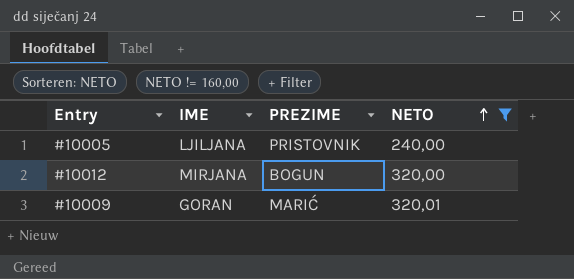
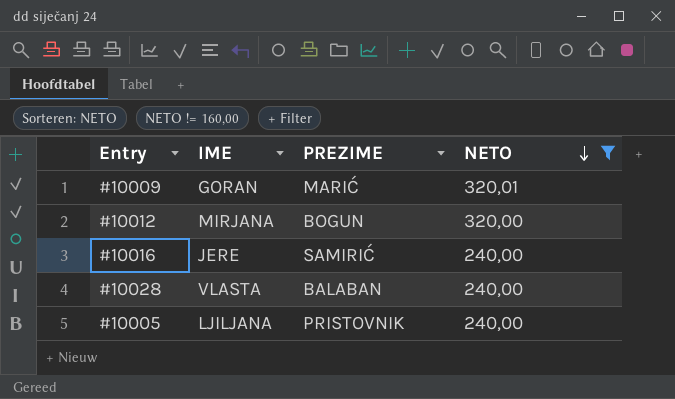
row order: NETO ascending -> NETO descending
row #10016: none -> JERE | SAMIRIĆ | 240,00
row #10028: none -> VLASTA | BALABAN | 240,00

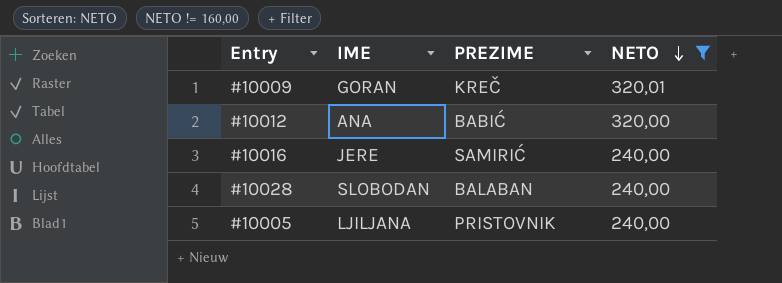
#10009 | PREZIME: MARIĆ -> KREČ
#10012 | IME: MIRJANA -> ANA
#10012 | PREZIME: BOGUN -> BABIĆ
#10028 | IME: VLASTA -> SLOBODAN

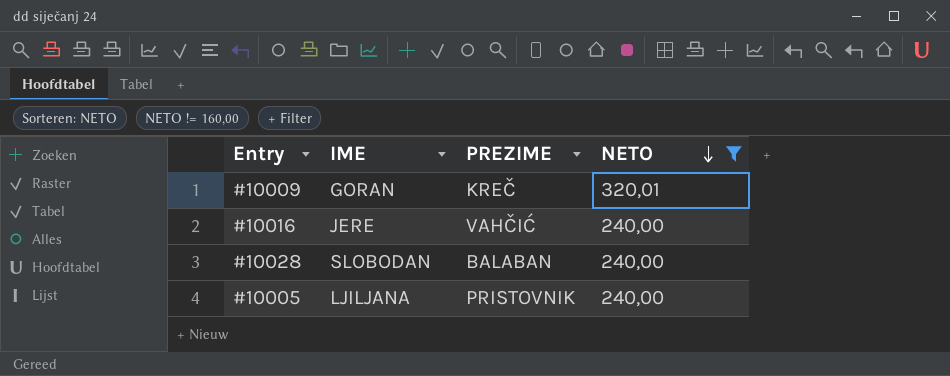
row #10012: ANA | BABIĆ | 320,00 -> none
#10016 | PREZIME: SAMIRIĆ -> VAHČIĆ

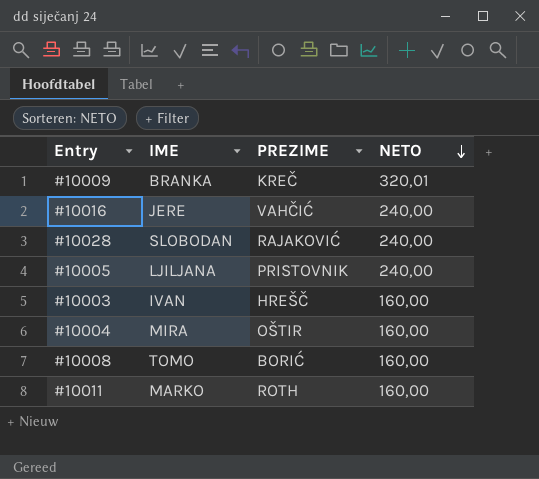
filter: NETO != 160,00 -> none
#10009 | IME: GORAN -> BRANKA
#10028 | PREZIME: BALABAN -> RAJAKOVIĆ

